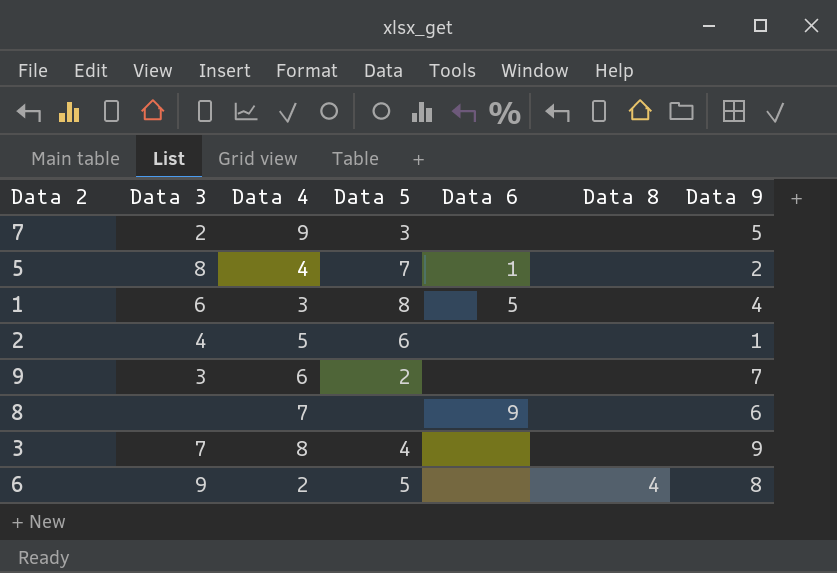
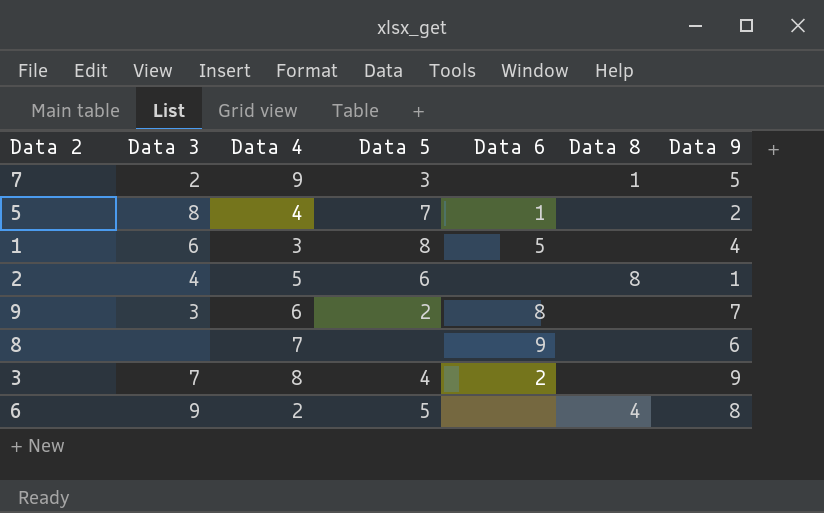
7 | Data 8: none -> 1
2 | Data 8: none -> 8
9 | Data 6: none -> 8
3 | Data 6: none -> 2

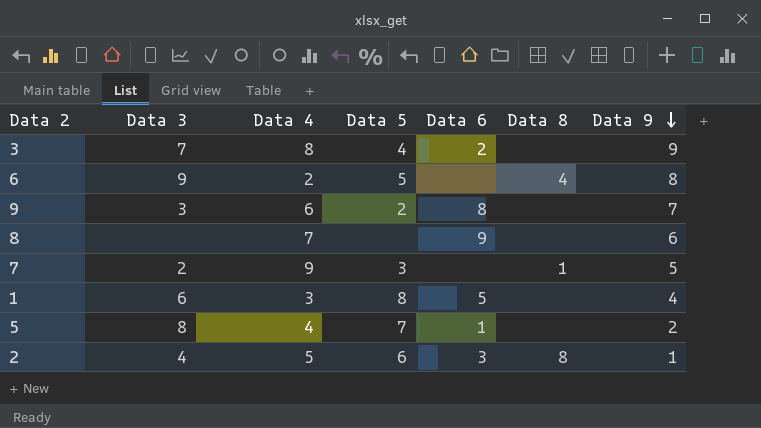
row order: none -> Data 9 descending
2 | Data 6: none -> 3

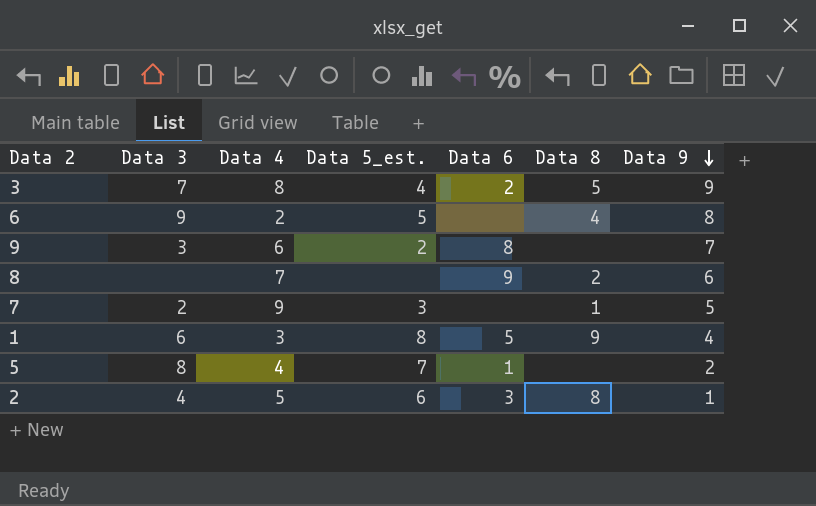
column name: Data 5 -> Data 5_est.
3 | Data 8: none -> 5
8 | Data 8: none -> 2
1 | Data 8: none -> 9

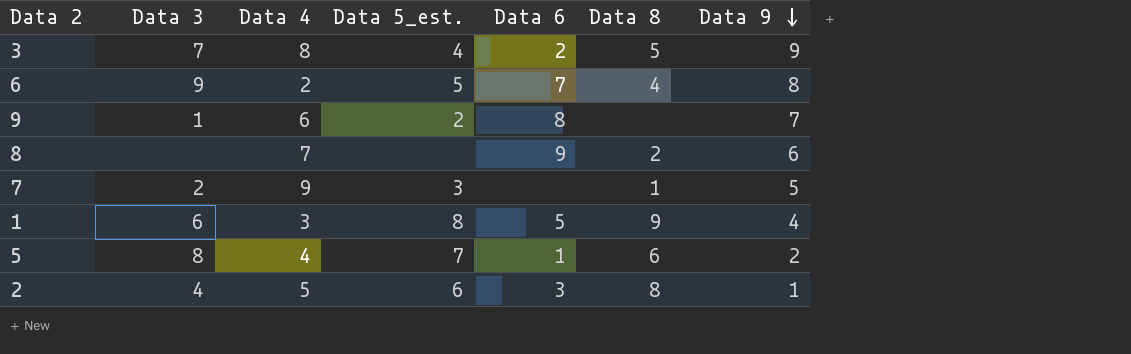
6 | Data 6: none -> 7
9 | Data 3: 3 -> 1
5 | Data 8: none -> 6

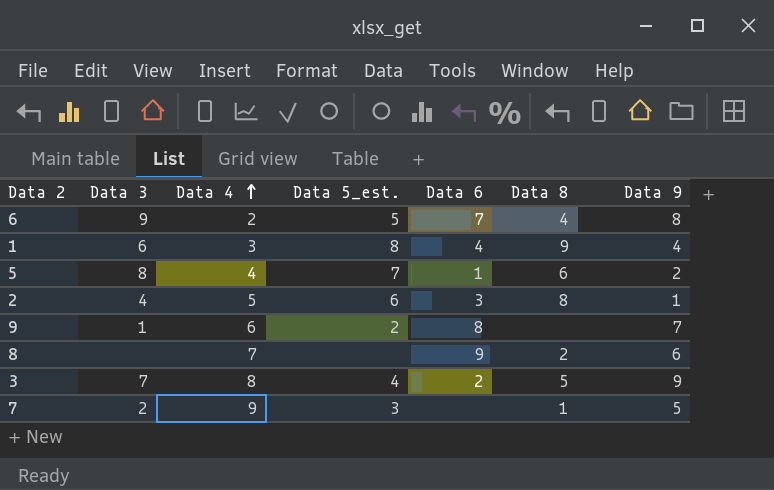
row order: Data 9 descending -> Data 4 ascending
1 | Data 6: 5 -> 4

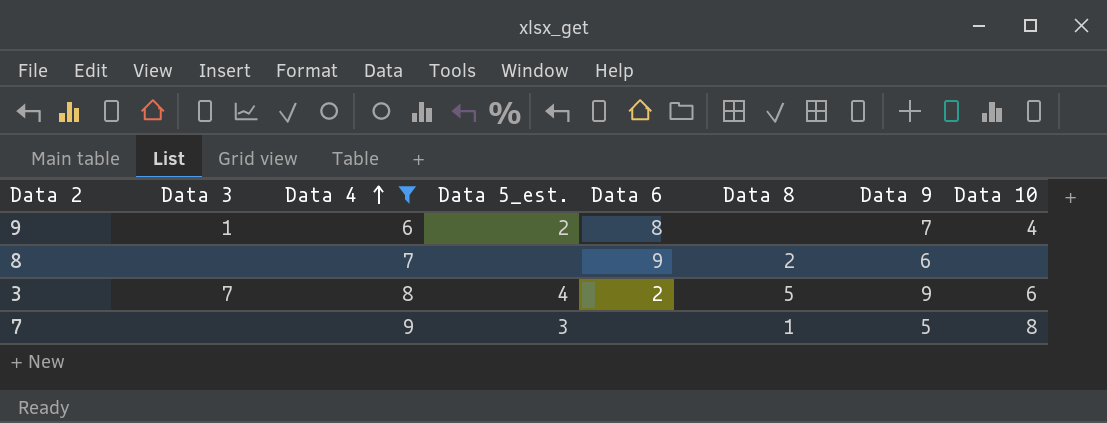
filter: none -> Data 4 >= 6
column Data 10 | position: none -> 8
7 | Data 3: 2 -> none

